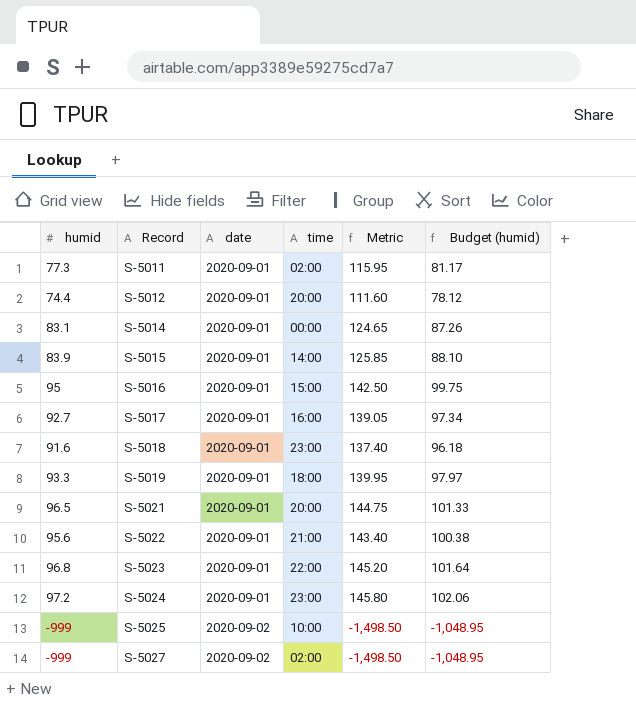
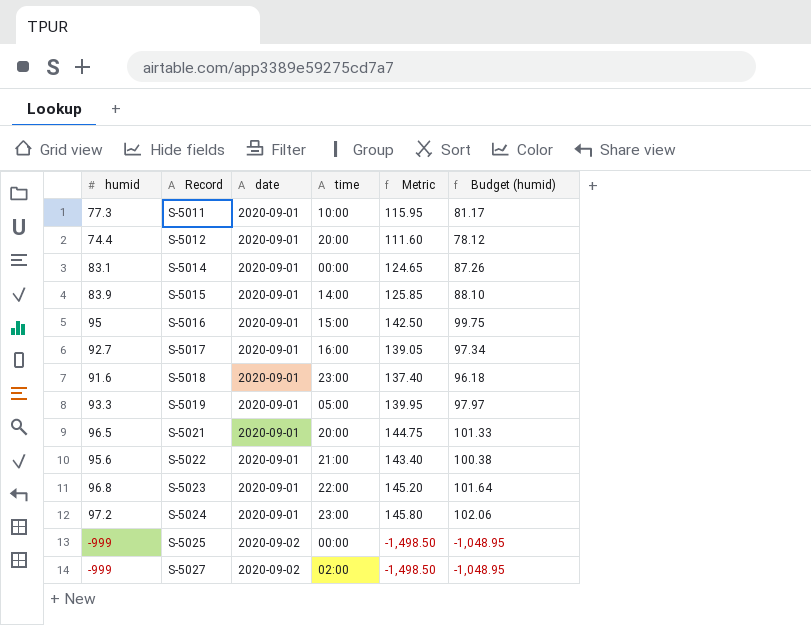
S-5011 | time: 02:00 -> 10:00
S-5019 | time: 18:00 -> 05:00
S-5025 | time: 10:00 -> 00:00

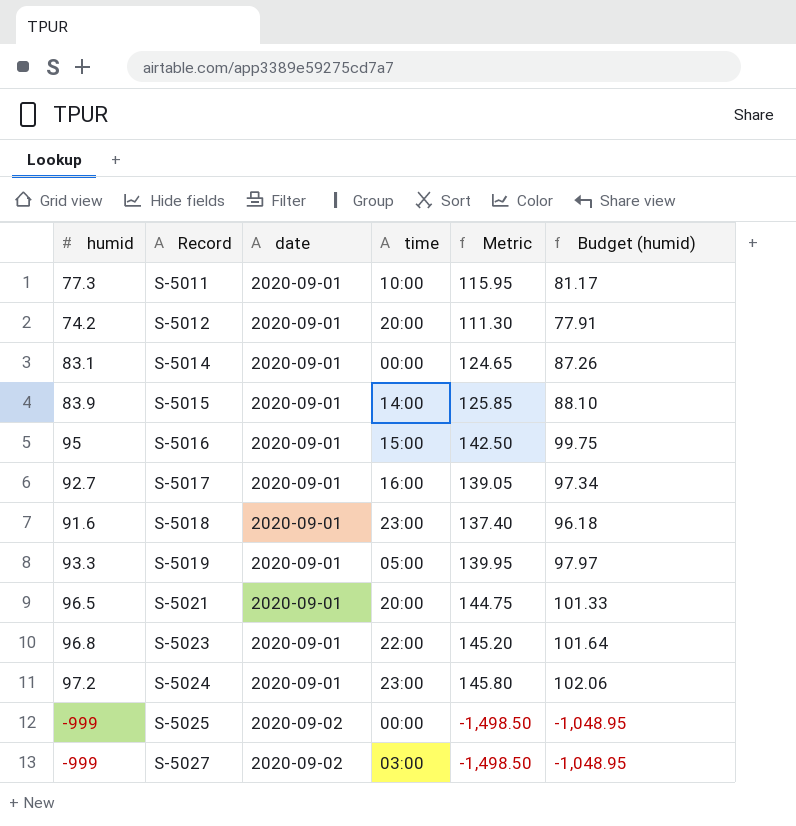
row S-5022: 95.6 | 2020-09-01 | 21:00 | 143.40 | 100.38 -> none
S-5012 | humid: 74.4 -> 74.2
S-5012 | Metric: 111.60 -> 111.30
S-5012 | Budget (humid): 78.12 -> 77.91
S-5027 | time: 02:00 -> 03:00

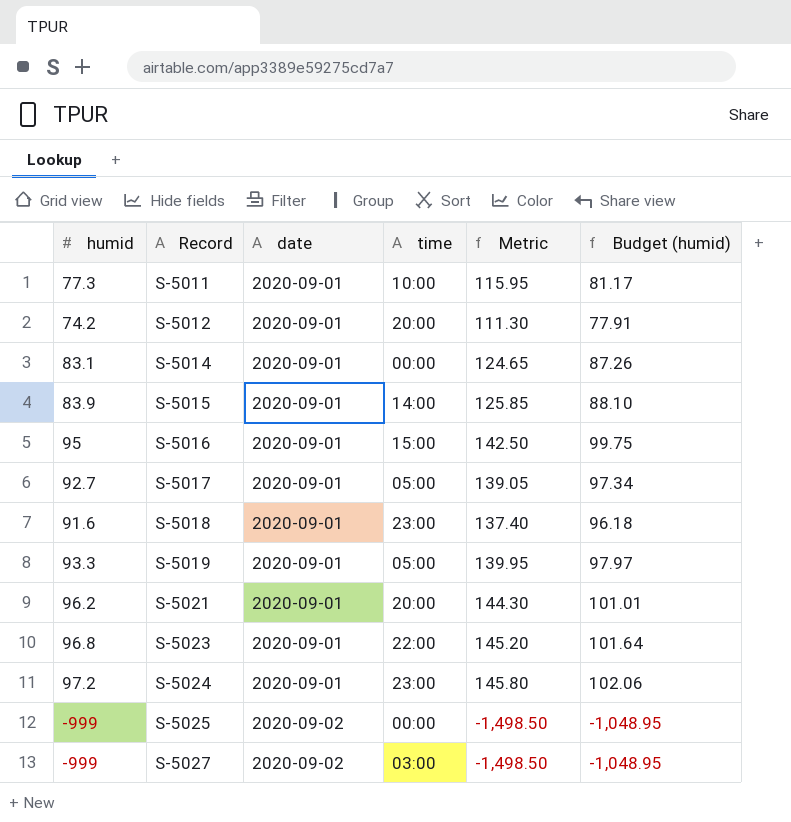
S-5017 | time: 16:00 -> 05:00
S-5021 | humid: 96.5 -> 96.2
S-5021 | Metric: 144.75 -> 144.30
S-5021 | Budget (humid): 101.33 -> 101.01

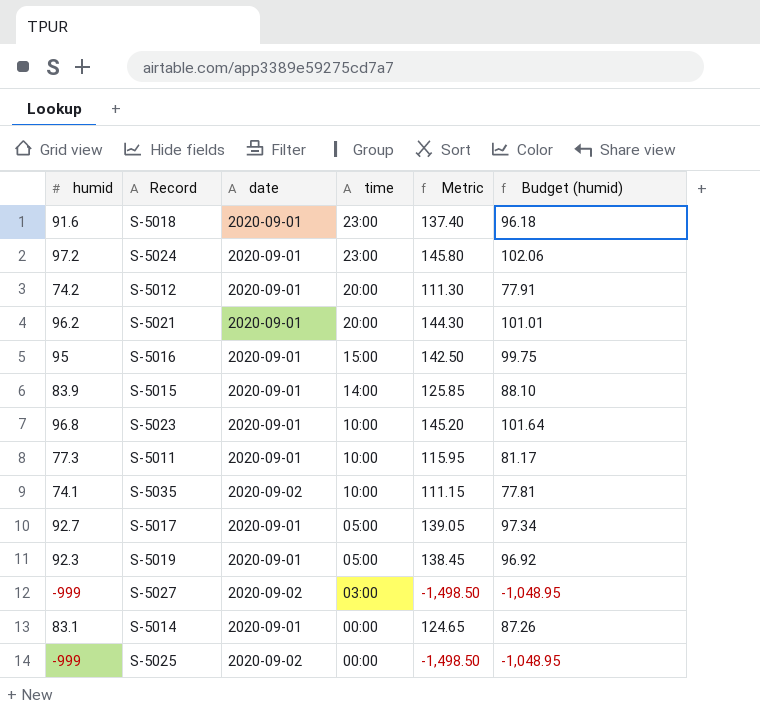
row order: Record ascending -> time descending
S-5023 | time: 22:00 -> 10:00
row S-5035: none -> 74.1 | 2020-09-02 | 10:00 | 111.15 | 77.81
S-5019 | humid: 93.3 -> 92.3
S-5019 | Metric: 139.95 -> 138.45
S-5019 | Budget (humid): 97.97 -> 96.92

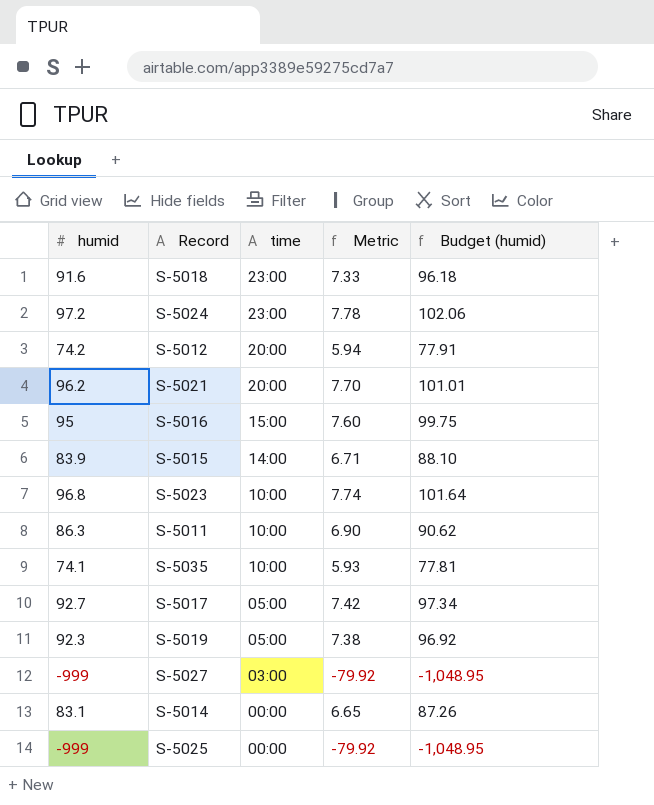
column date | position: 3 -> none
column Metric | formula: [humid] * 1.5 -> [humid] * 0.08
S-5011 | humid: 77.3 -> 86.3
S-5011 | Budget (humid): 81.17 -> 90.62

